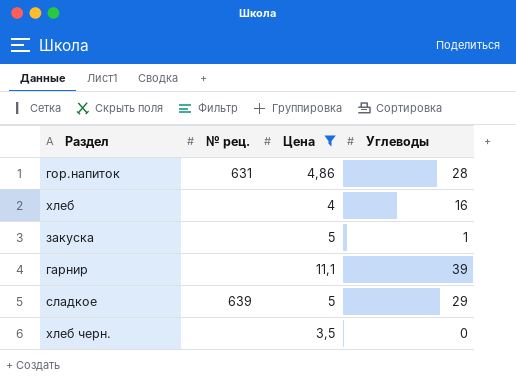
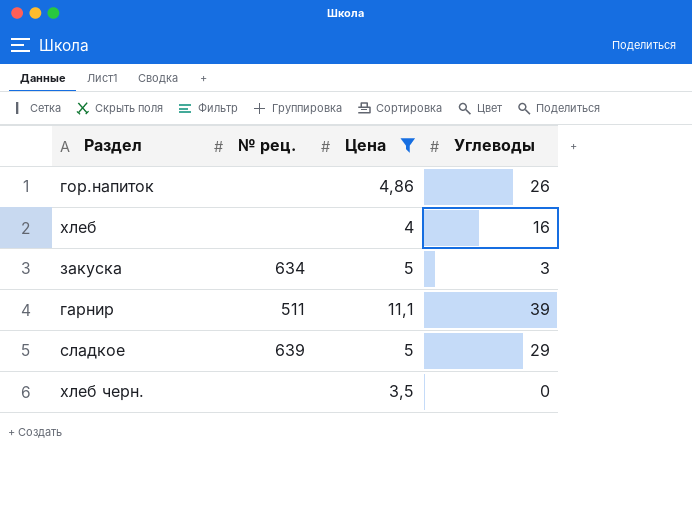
гор.напиток | № рец.: 631 -> none
гор.напиток | Углеводы: 28 -> 26
закуска | № рец.: none -> 634
закуска | Углеводы: 1 -> 3
гарнир | № рец.: none -> 511

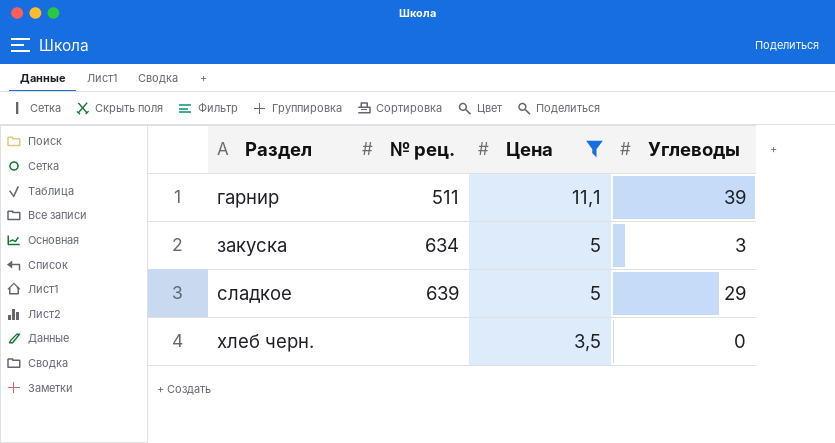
row order: none -> Раздел ascending
row гор.напиток: none | 4,86 | 26 -> none
row хлеб: none | 4 | 16 -> none

